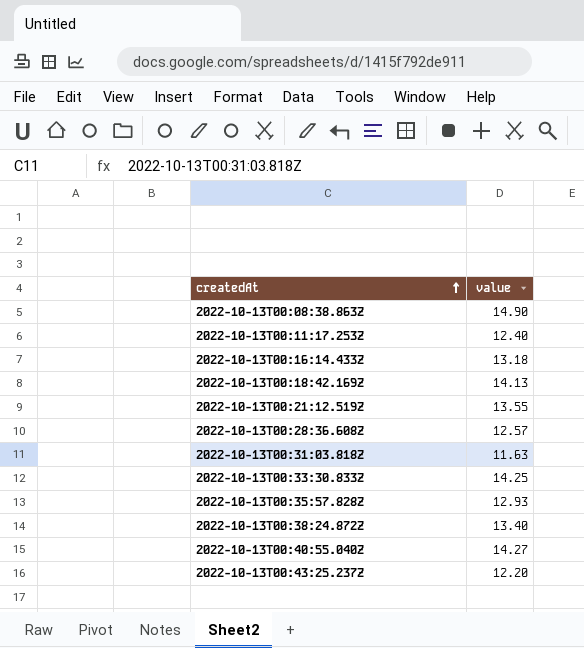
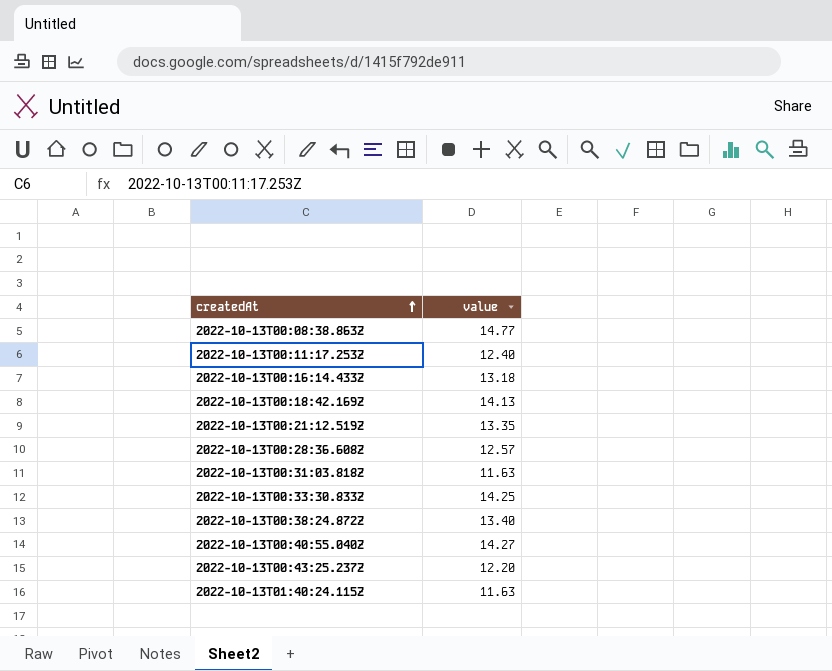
row 2022-10-13T00:35:57.828Z: 12.93 -> none
2022-10-13T00:08:38.863Z | value: 14.90 -> 14.77
2022-10-13T00:21:12.519Z | value: 13.55 -> 13.35
row 2022-10-13T01:40:24.115Z: none -> 11.63

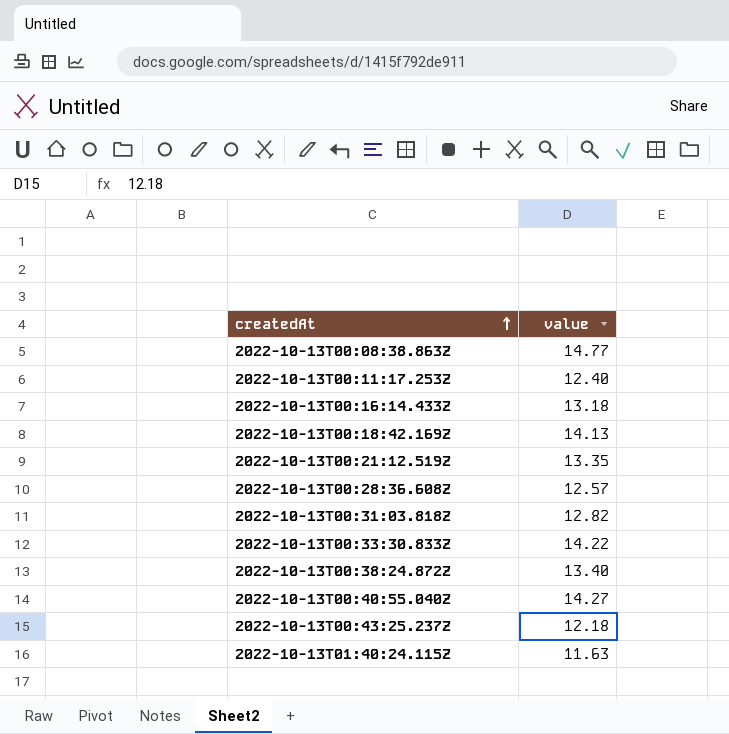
2022-10-13T00:31:03.818Z | value: 11.63 -> 12.82
2022-10-13T00:33:30.833Z | value: 14.25 -> 14.22
2022-10-13T00:43:25.237Z | value: 12.20 -> 12.18

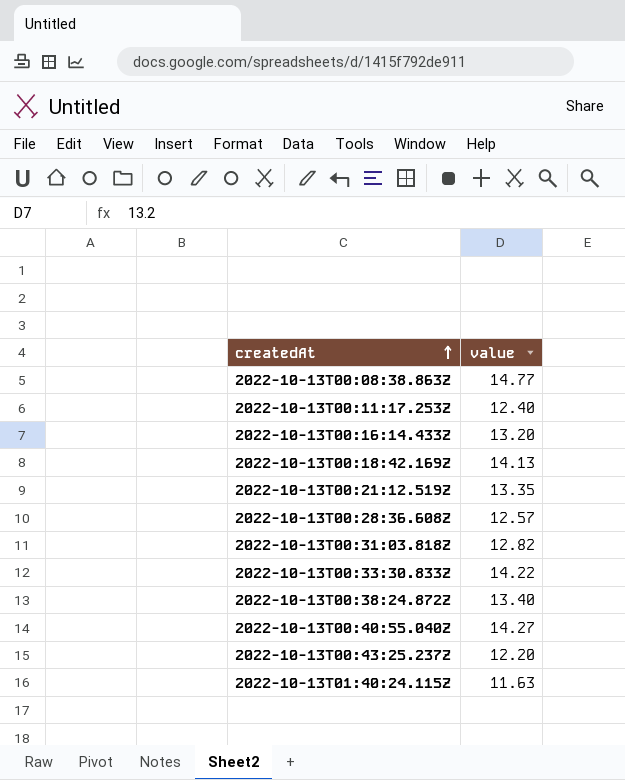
2022-10-13T00:16:14.433Z | value: 13.18 -> 13.20
2022-10-13T00:43:25.237Z | value: 12.18 -> 12.20

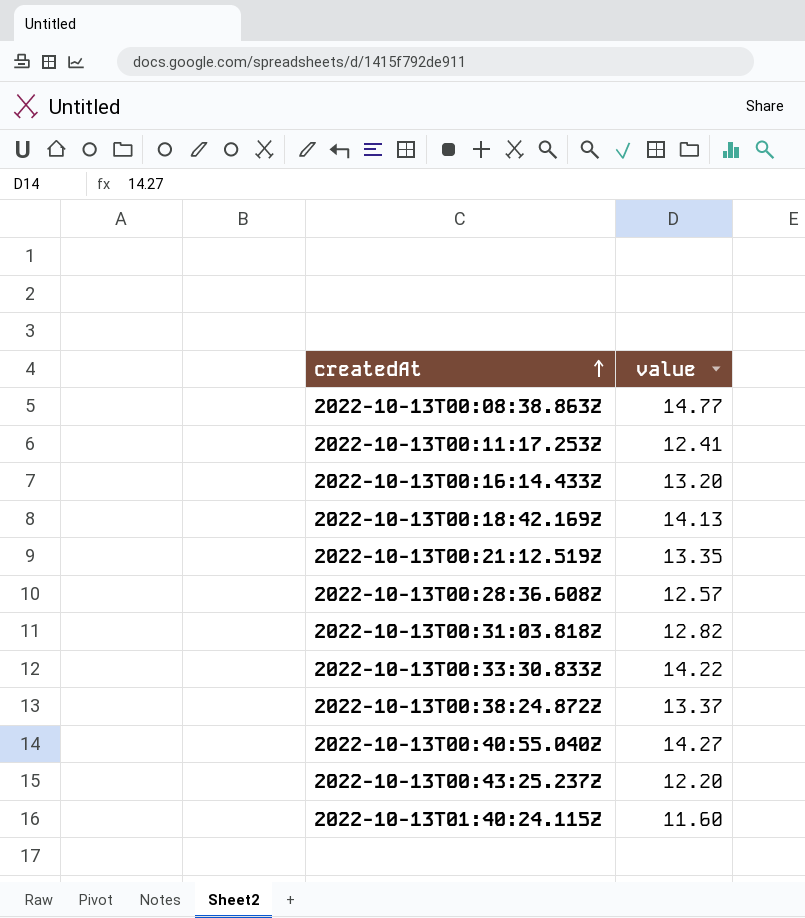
2022-10-13T00:11:17.253Z | value: 12.40 -> 12.41
2022-10-13T00:38:24.872Z | value: 13.40 -> 13.37
2022-10-13T01:40:24.115Z | value: 11.63 -> 11.60

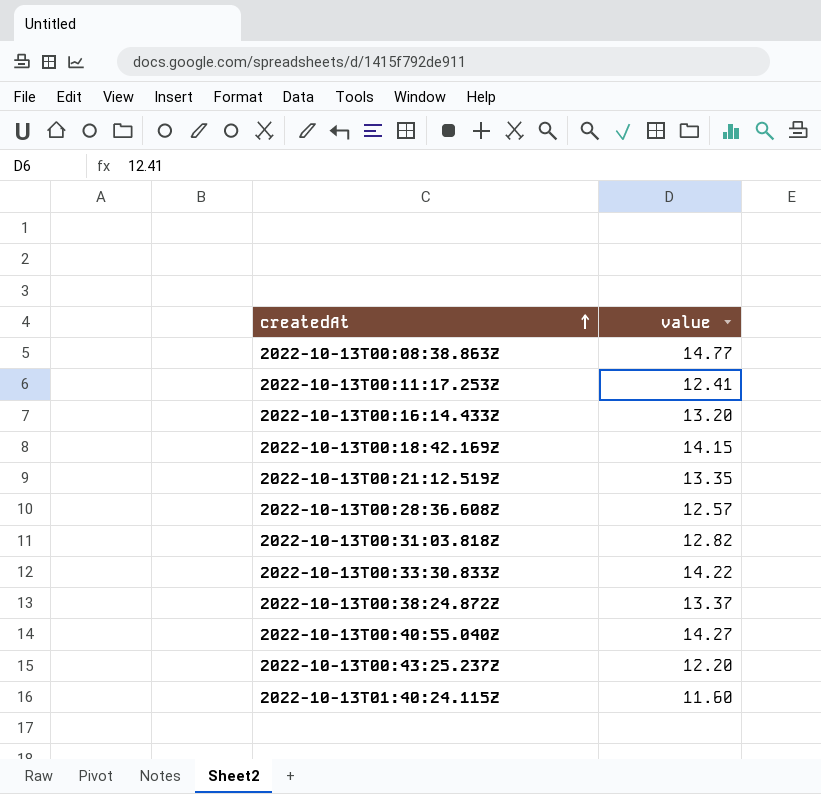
2022-10-13T00:18:42.169Z | value: 14.13 -> 14.15

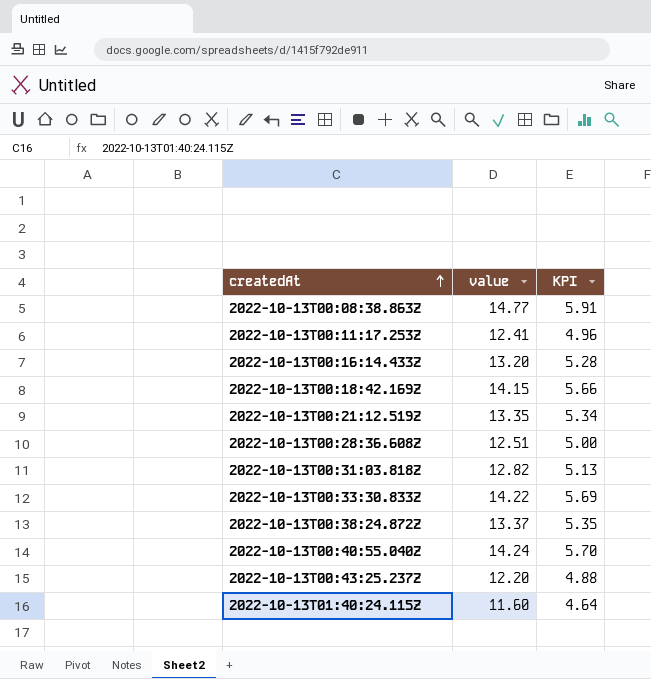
column KPI | formula: none -> [value] * 0.4
2022-10-13T00:28:36.608Z | value: 12.57 -> 12.51
2022-10-13T00:40:55.040Z | value: 14.27 -> 14.24

